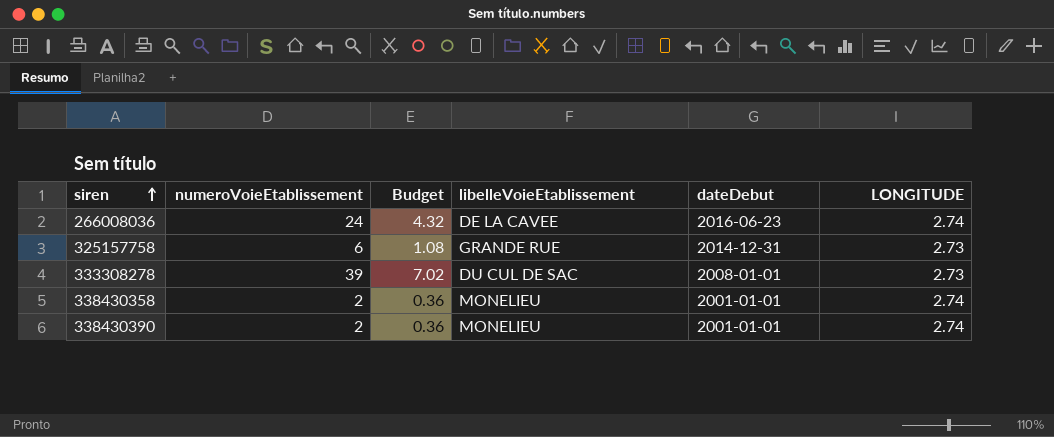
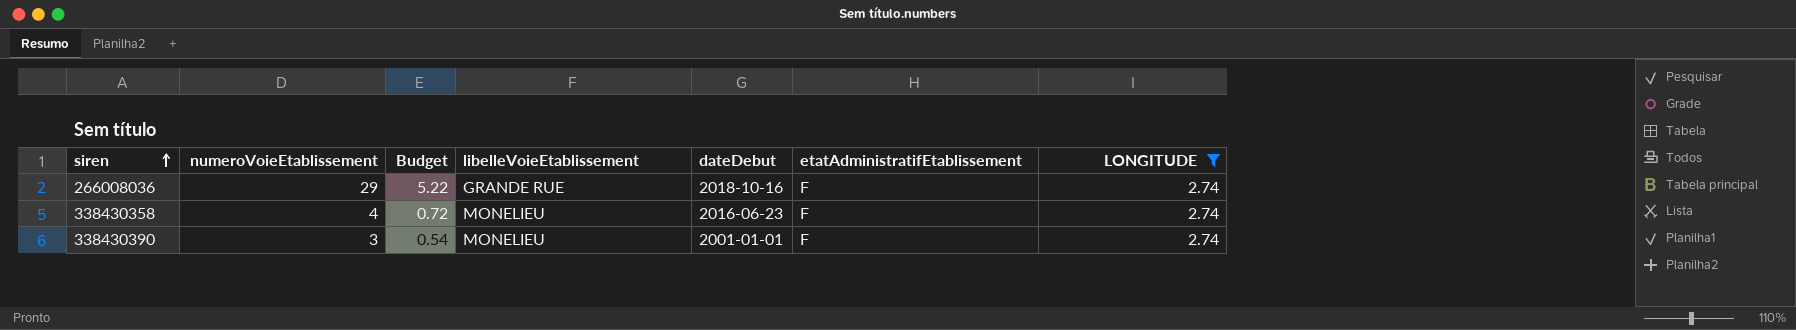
filter: none -> LONGITUDE = 2.74
column etatAdministratifEtablissement | position: none -> 6
266008036 | numeroVoieEtablissement: 24 -> 29
266008036 | Budget: 4.32 -> 5.22
266008036 | libelleVoieEtablissement: DE LA CAVEE -> GRANDE RUE
266008036 | dateDebut: 2016-06-23 -> 2018-10-16
338430358 | numeroVoieEtablissement: 2 -> 4
338430358 | Budget: 0.36 -> 0.72
338430358 | dateDebut: 2001-01-01 -> 2016-06-23
338430390 | numeroVoieEtablissement: 2 -> 3
338430390 | Budget: 0.36 -> 0.54

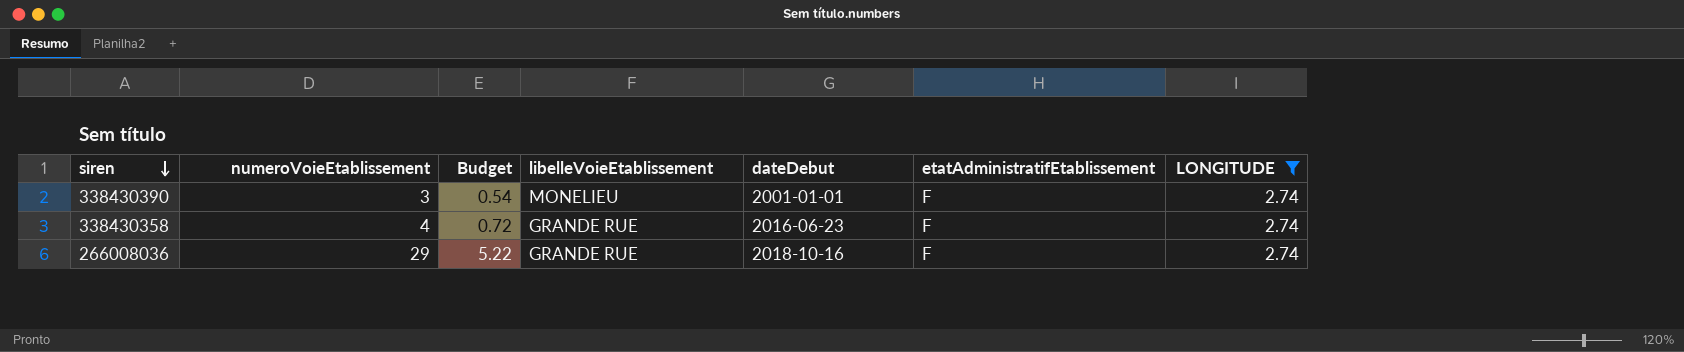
row order: siren ascending -> siren descending
338430358 | libelleVoieEtablissement: MONELIEU -> GRANDE RUE

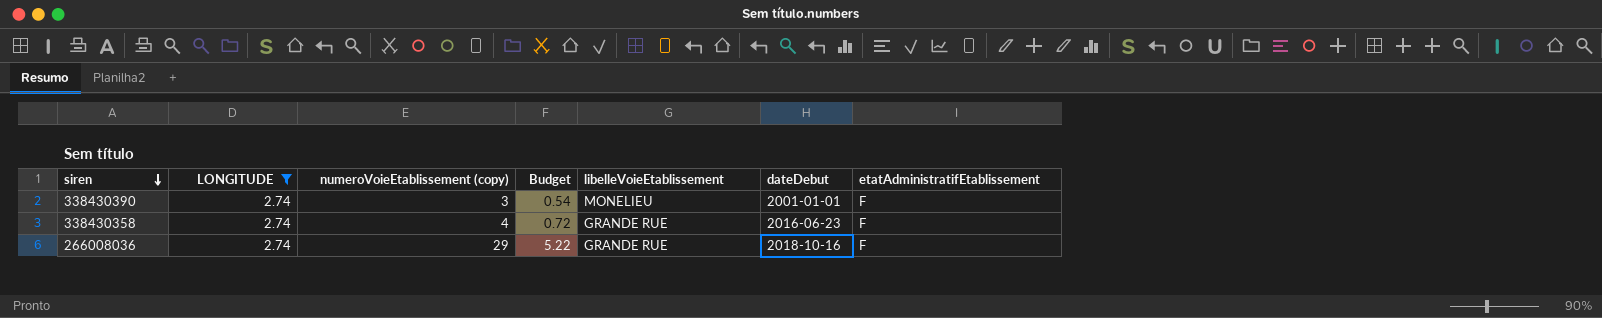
column LONGITUDE | position: 7 -> 2
column name: numeroVoieEtablissement -> numeroVoieEtablissement (copy)

